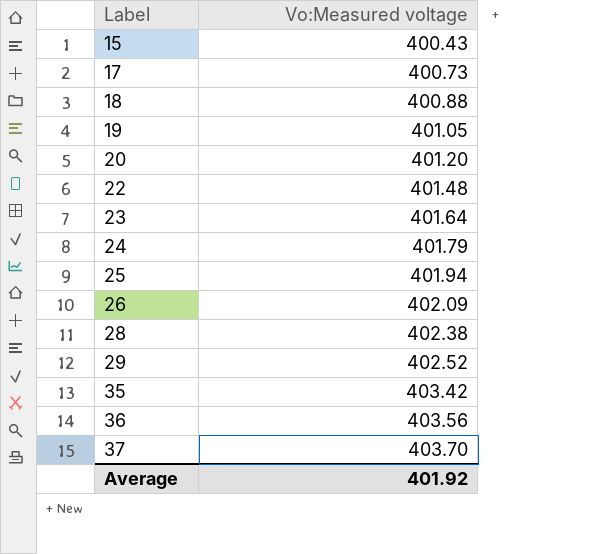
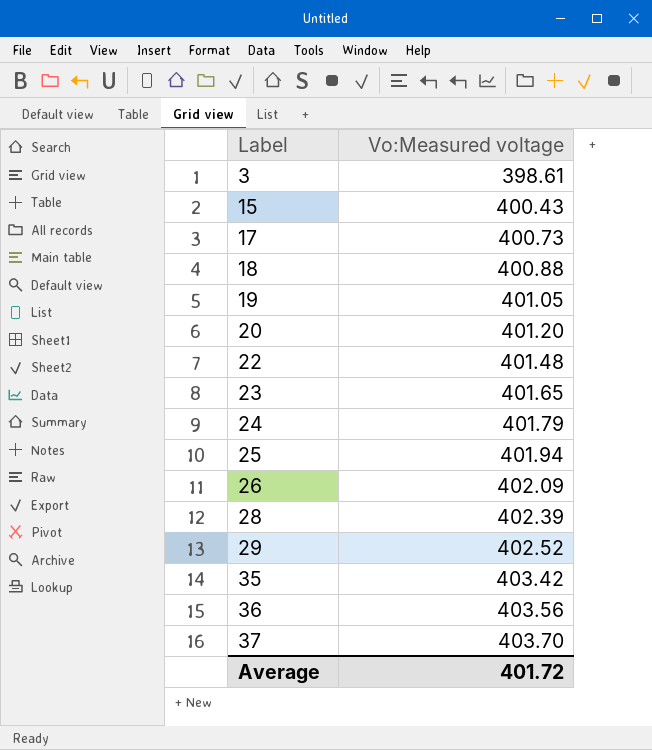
row 3: none -> 398.61
23 | Vo:Measured voltage: 401.64 -> 401.65
28 | Vo:Measured voltage: 402.38 -> 402.39
Average | Vo:Measured voltage: 401.92 -> 401.72

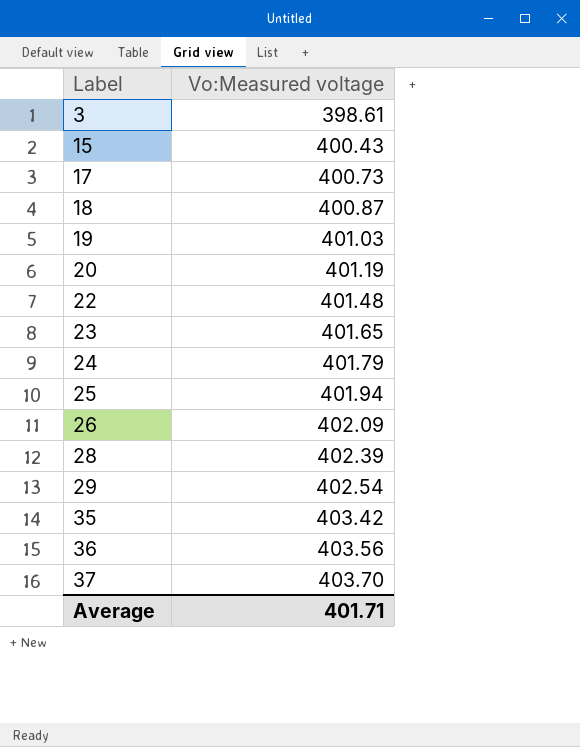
18 | Vo:Measured voltage: 400.88 -> 400.87
19 | Vo:Measured voltage: 401.05 -> 401.03
20 | Vo:Measured voltage: 401.20 -> 401.19
29 | Vo:Measured voltage: 402.52 -> 402.54
Average | Vo:Measured voltage: 401.72 -> 401.71

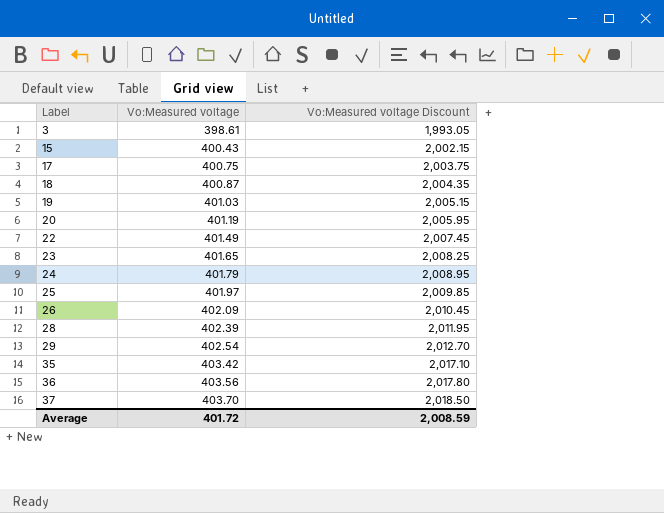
column Vo:Measured voltage Discount | formula: none -> [Vo:Measured voltage] * 5
17 | Vo:Measured voltage: 400.73 -> 400.75
22 | Vo:Measured voltage: 401.48 -> 401.49
25 | Vo:Measured voltage: 401.94 -> 401.97
Average | Vo:Measured voltage: 401.71 -> 401.72

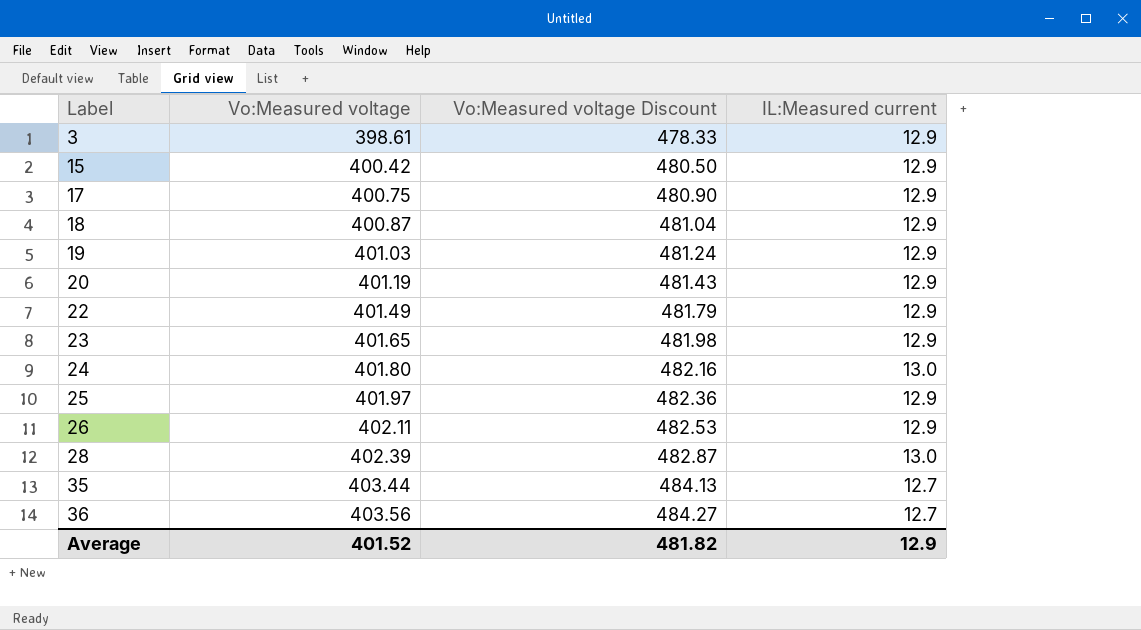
column Vo:Measured voltage Discount | formula: [Vo:Measured voltage] * 5 -> [Vo:Measured voltage] * 1.2
column IL:Measured current | position: none -> 4
row 29: 402.54 | 2,012.70 -> none
row 37: 403.70 | 2,018.50 -> none
15 | Vo:Measured voltage: 400.43 -> 400.42
24 | Vo:Measured voltage: 401.79 -> 401.80
26 | Vo:Measured voltage: 402.09 -> 402.11
35 | Vo:Measured voltage: 403.42 -> 403.44
Average | Vo:Measured voltage: 401.72 -> 401.52
Average | Vo:Measured voltage Discount: 2,008.59 -> 481.82

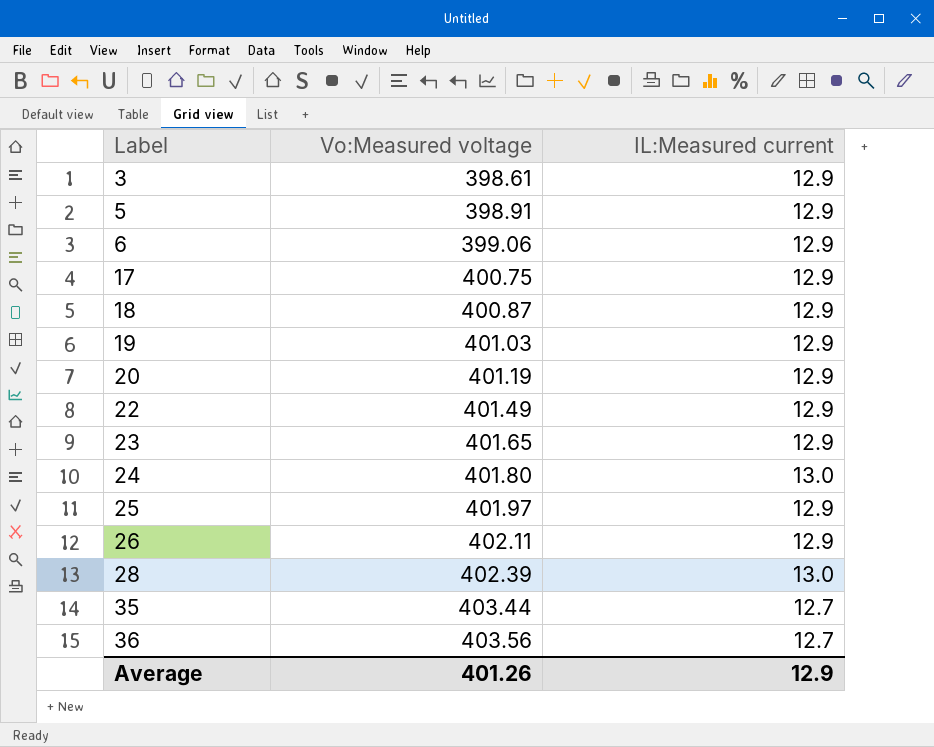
column Vo:Measured voltage Discount | formula: [Vo:Measured voltage] * 1.2 -> none
row 15: 400.42 | 480.50 | 12.9 -> none
row 5: none -> 398.91 | 12.9
row 6: none -> 399.06 | 12.9
Average | Vo:Measured voltage: 401.52 -> 401.26

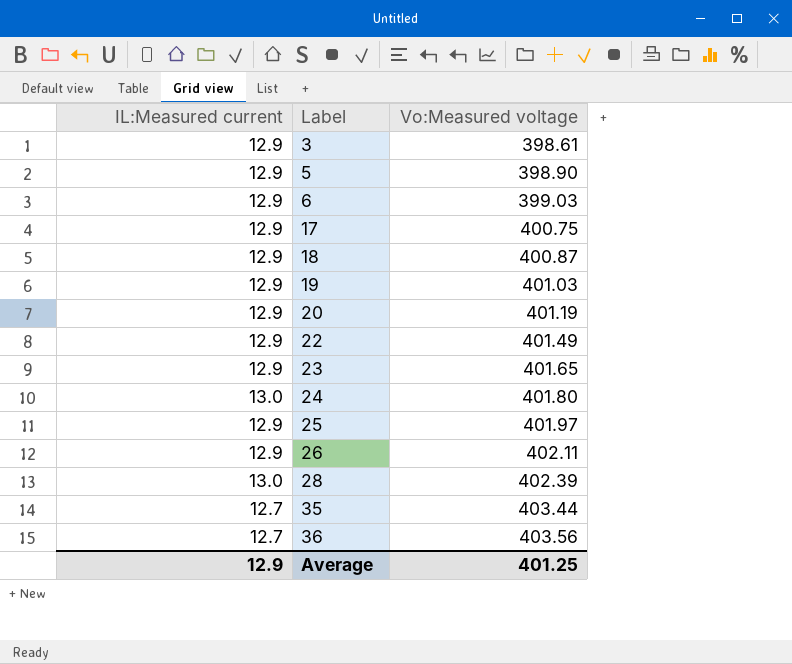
column IL:Measured current | position: 3 -> 1
5 | Vo:Measured voltage: 398.91 -> 398.90
6 | Vo:Measured voltage: 399.06 -> 399.03
Average | Vo:Measured voltage: 401.26 -> 401.25

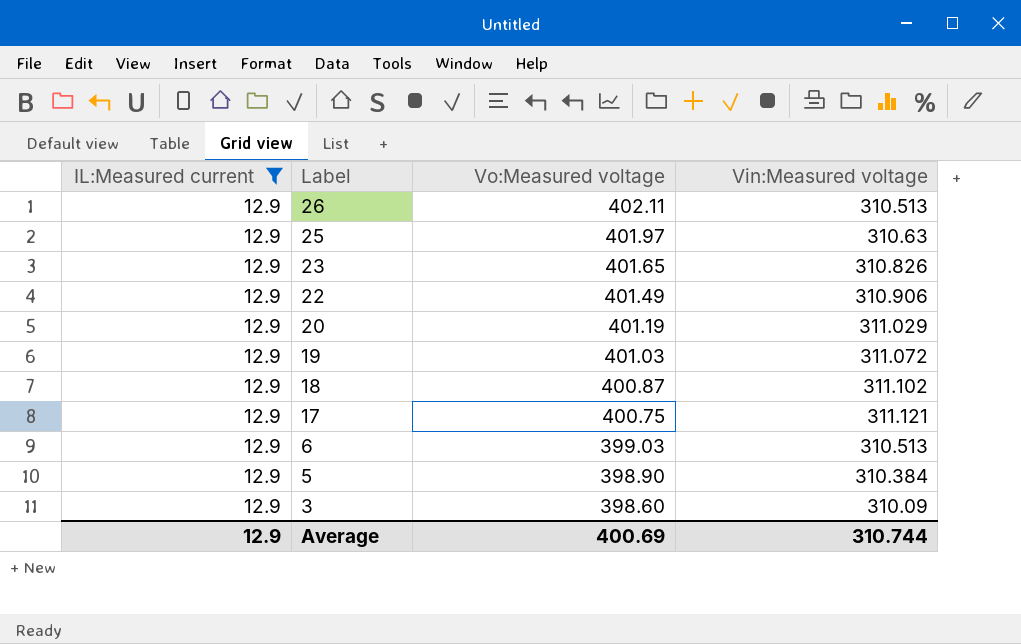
filter: none -> IL:Measured current = 12.9
row order: Label ascending -> Label descending
column Vin:Measured voltage | position: none -> 4
3 | Vo:Measured voltage: 398.61 -> 398.60
Average | Vo:Measured voltage: 401.25 -> 400.69

